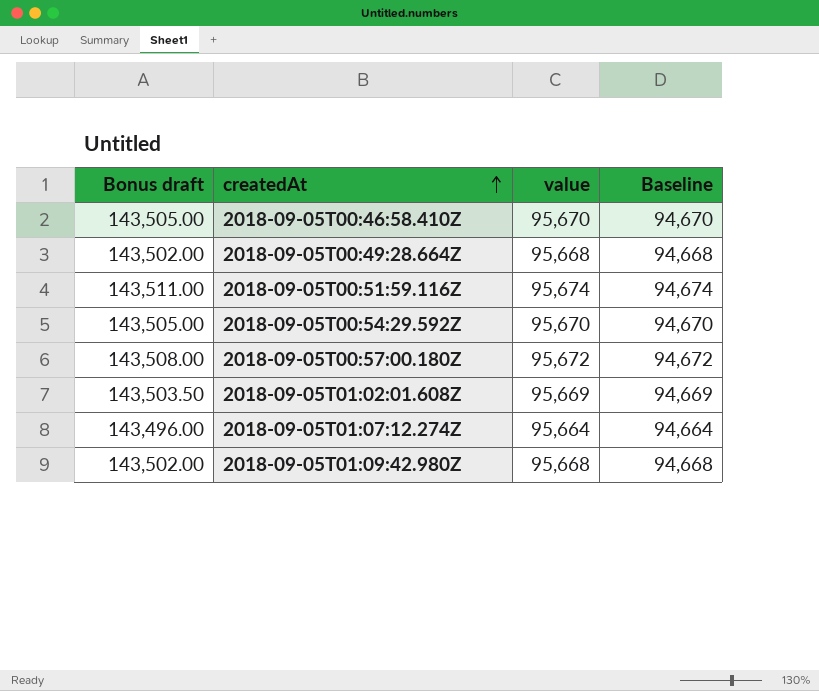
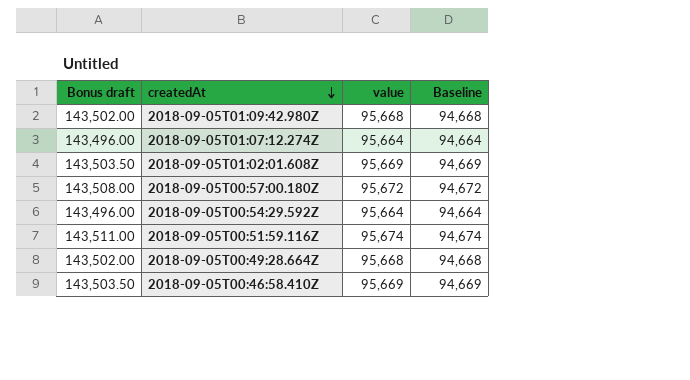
row order: createdAt ascending -> createdAt descending
2018-09-05T00:54:29.592Z | Bonus draft: 143,505.00 -> 143,496.00
2018-09-05T00:54:29.592Z | value: 95,670 -> 95,664
2018-09-05T00:54:29.592Z | Baseline: 94,670 -> 94,664
2018-09-05T00:46:58.410Z | Bonus draft: 143,505.00 -> 143,503.50
2018-09-05T00:46:58.410Z | value: 95,670 -> 95,669
2018-09-05T00:46:58.410Z | Baseline: 94,670 -> 94,669

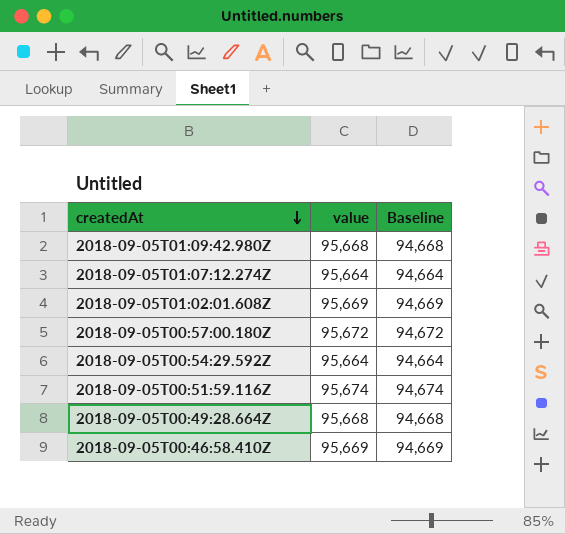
column Bonus draft | formula: [value] * 1.5 -> none

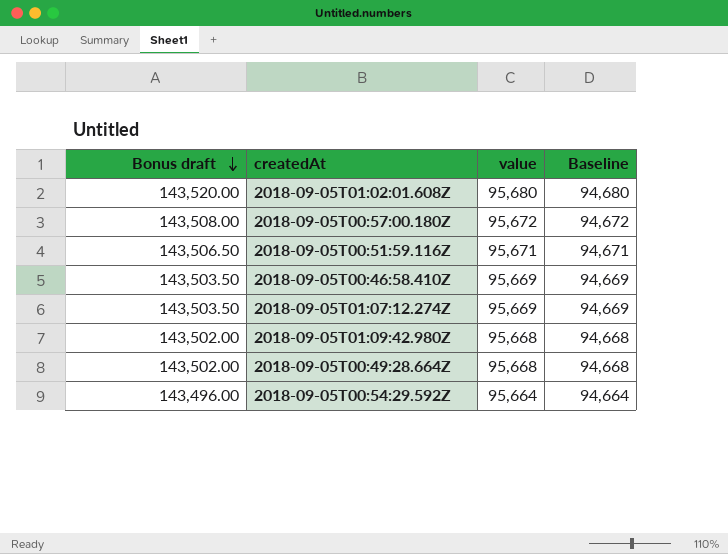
row order: createdAt descending -> Bonus draft descending
column Bonus draft | formula: none -> [value] * 1.5
2018-09-05T01:02:01.608Z | value: 95,669 -> 95,680
2018-09-05T01:02:01.608Z | Baseline: 94,669 -> 94,680
2018-09-05T00:51:59.116Z | value: 95,674 -> 95,671
2018-09-05T00:51:59.116Z | Baseline: 94,674 -> 94,671
2018-09-05T01:07:12.274Z | value: 95,664 -> 95,669
2018-09-05T01:07:12.274Z | Baseline: 94,664 -> 94,669

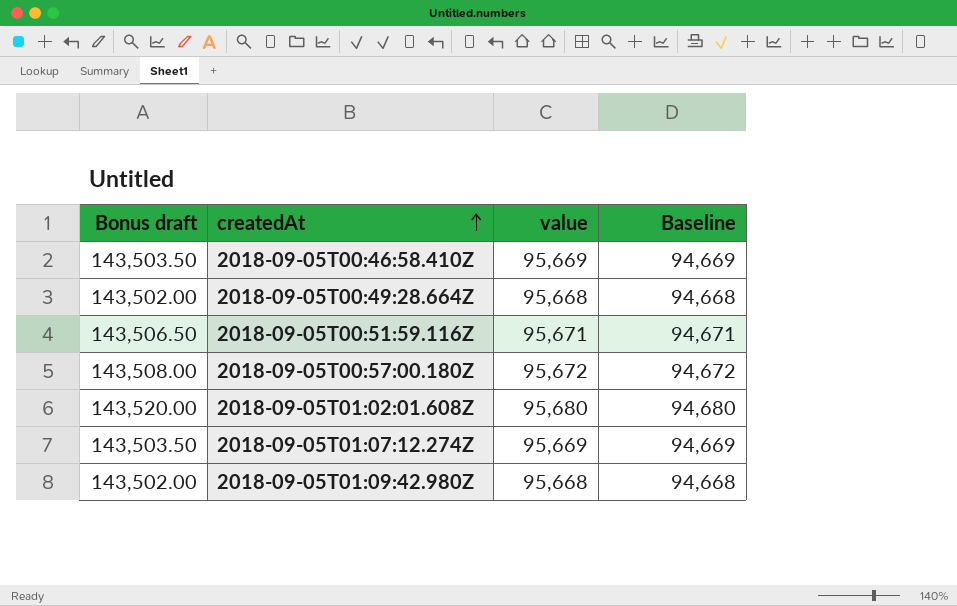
row order: Bonus draft descending -> createdAt ascending
row 2018-09-05T00:54:29.592Z: 143,496.00 | 95,664 | 94,664 -> none

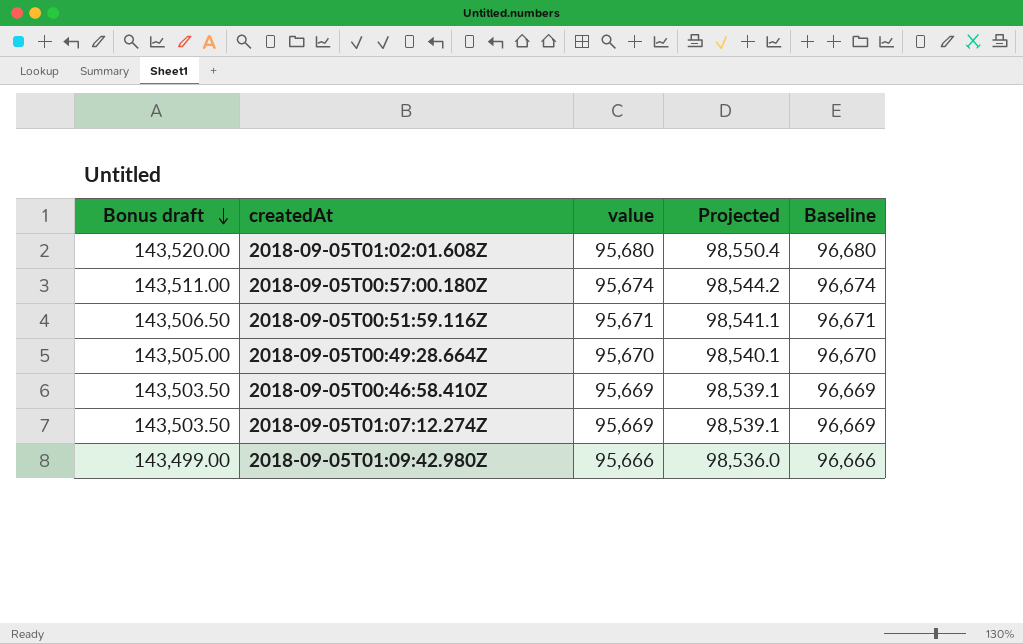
row order: createdAt ascending -> Bonus draft descending
column Projected | formula: none -> [value] * 1.03
column Baseline | formula: [value] - 1000 -> [value] + 1000
2018-09-05T00:57:00.180Z | Bonus draft: 143,508.00 -> 143,511.00
2018-09-05T00:57:00.180Z | value: 95,672 -> 95,674
2018-09-05T00:49:28.664Z | Bonus draft: 143,502.00 -> 143,505.00
2018-09-05T00:49:28.664Z | value: 95,668 -> 95,670
2018-09-05T01:09:42.980Z | Bonus draft: 143,502.00 -> 143,499.00
2018-09-05T01:09:42.980Z | value: 95,668 -> 95,666

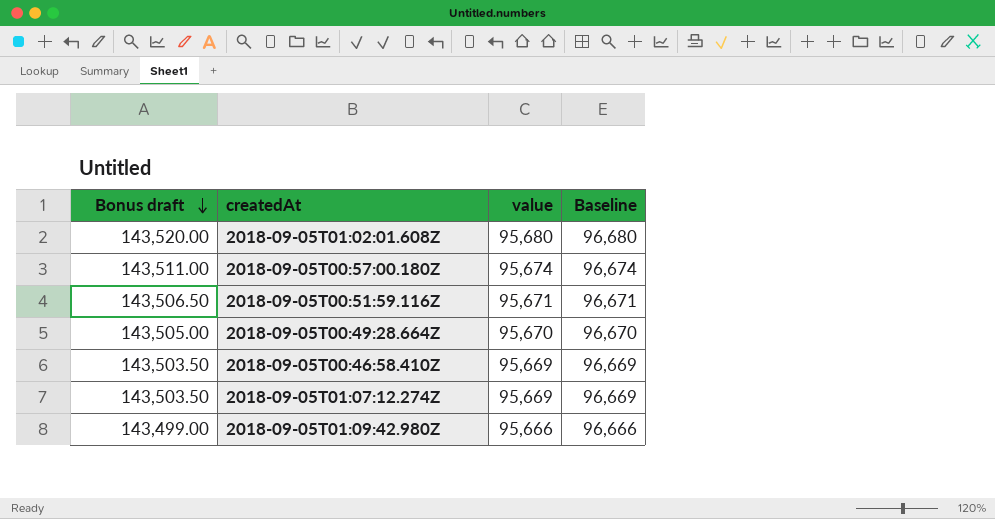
column Projected | formula: [value] * 1.03 -> none

